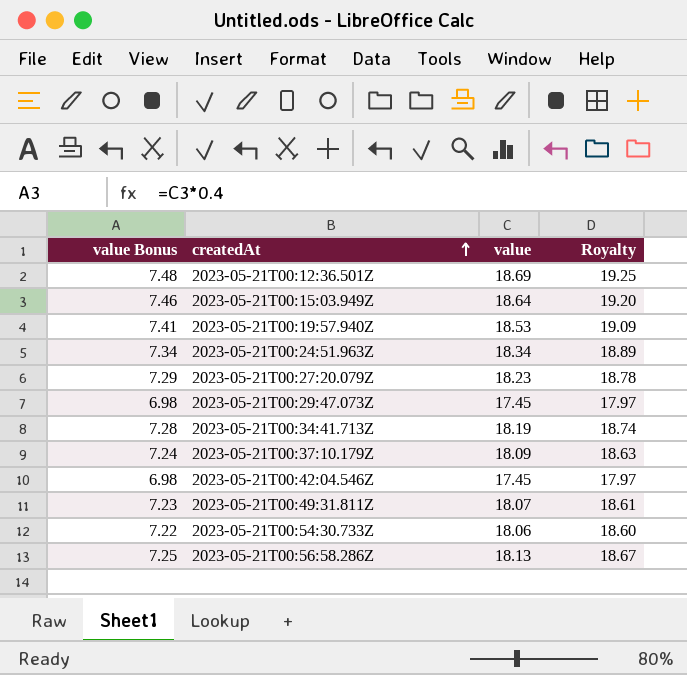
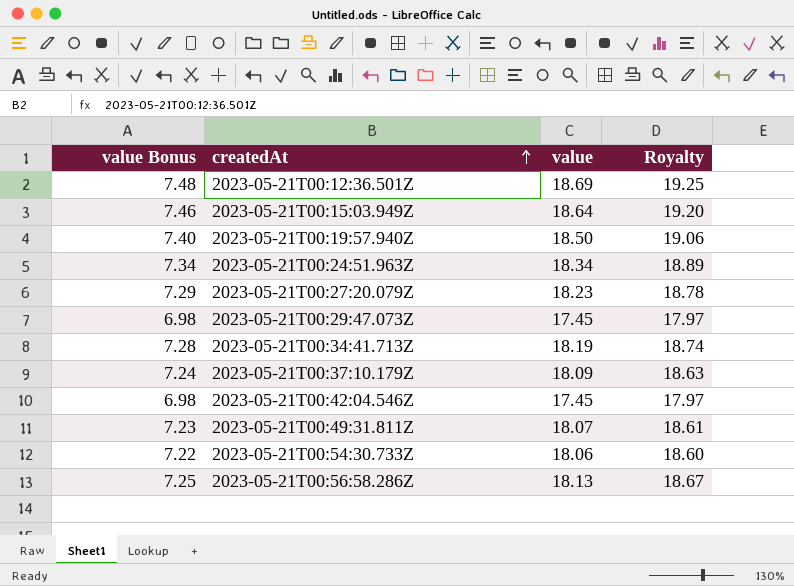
2023-05-21T00:19:57.940Z | value Bonus: 7.41 -> 7.40
2023-05-21T00:19:57.940Z | value: 18.53 -> 18.50
2023-05-21T00:19:57.940Z | Royalty: 19.09 -> 19.06

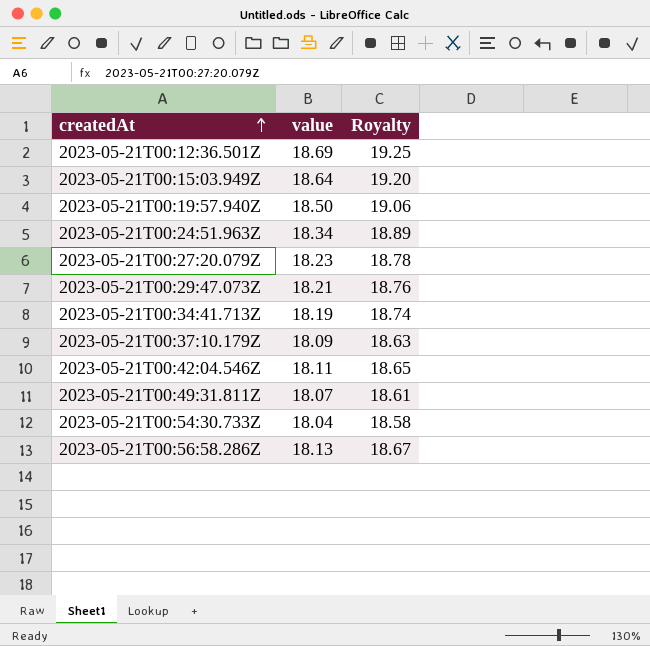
column value Bonus | formula: [value] * 0.4 -> none
2023-05-21T00:29:47.073Z | value: 17.45 -> 18.21
2023-05-21T00:29:47.073Z | Royalty: 17.97 -> 18.76
2023-05-21T00:42:04.546Z | value: 17.45 -> 18.11
2023-05-21T00:42:04.546Z | Royalty: 17.97 -> 18.65
2023-05-21T00:54:30.733Z | value: 18.06 -> 18.04
2023-05-21T00:54:30.733Z | Royalty: 18.60 -> 18.58

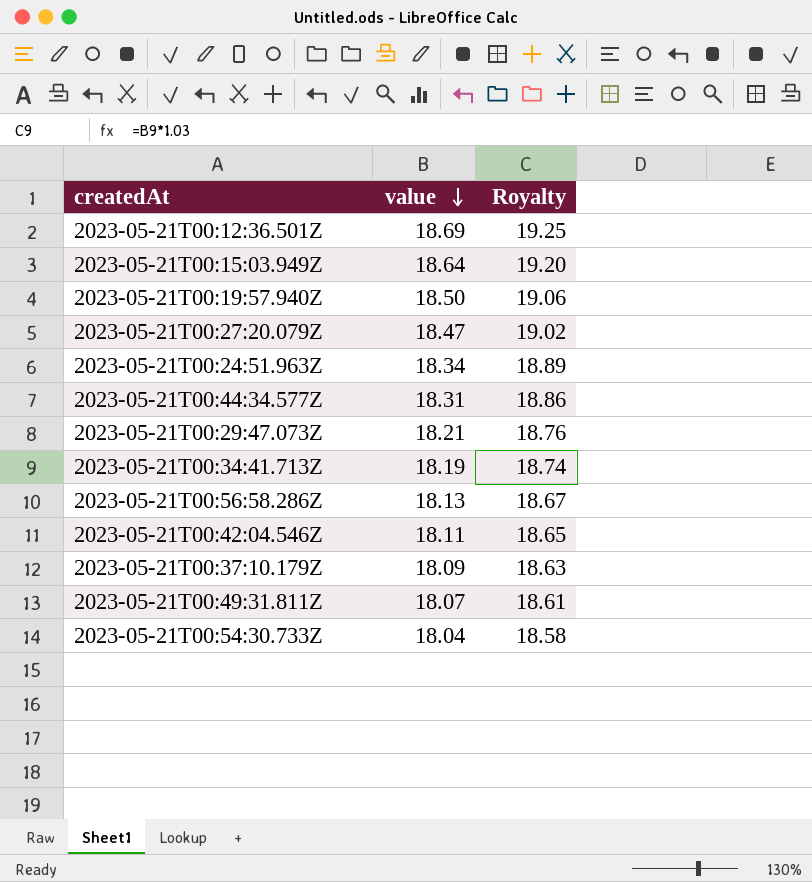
row order: createdAt ascending -> value descending
2023-05-21T00:27:20.079Z | value: 18.23 -> 18.47
2023-05-21T00:27:20.079Z | Royalty: 18.78 -> 19.02
row 2023-05-21T00:44:34.577Z: none -> 18.31 | 18.86

